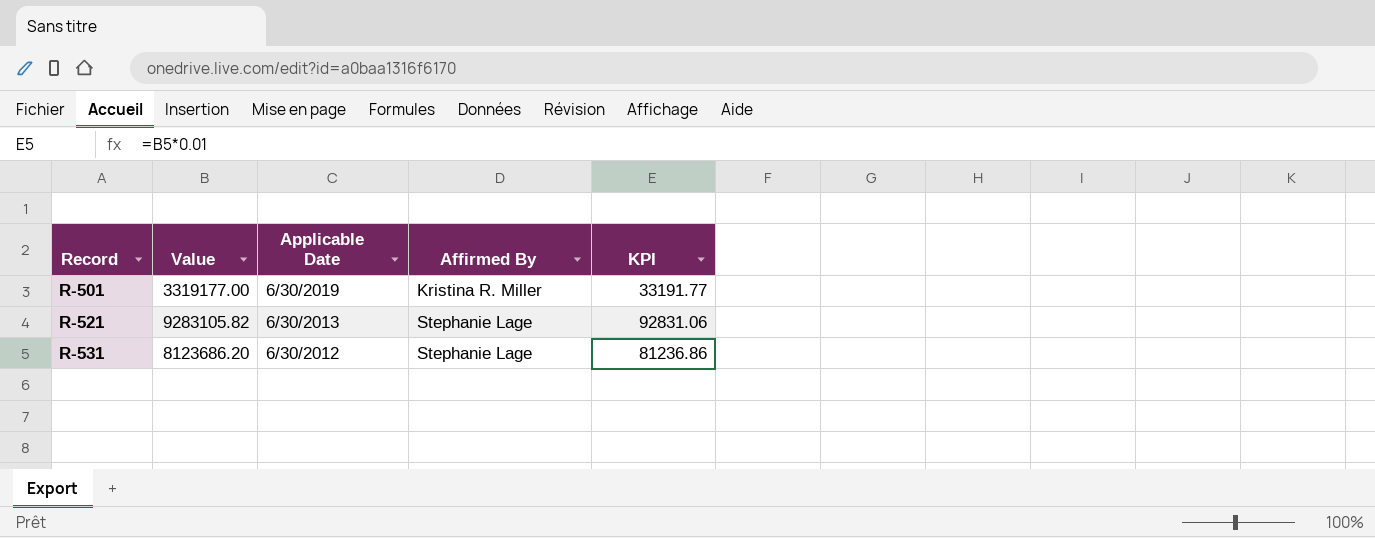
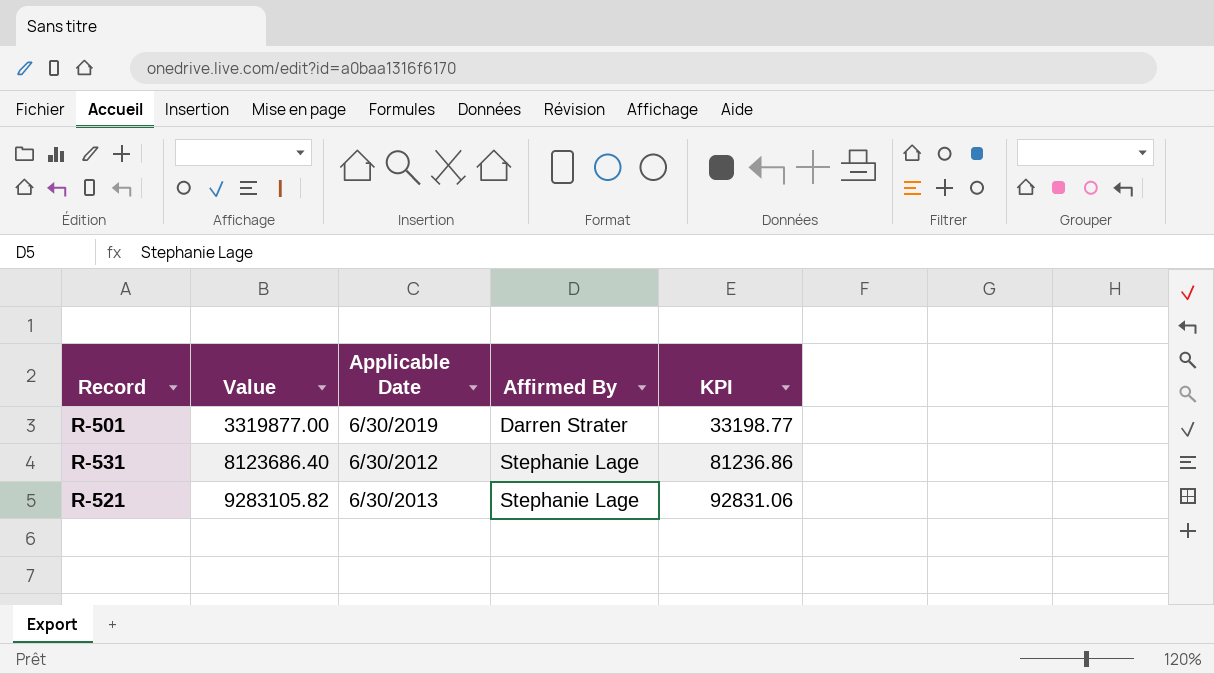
row order: Record ascending -> Value ascending
R-501 | Value: 3319177.00 -> 3319877.00
R-501 | Affirmed By: Kristina R. Miller -> Darren Strater
R-501 | KPI: 33191.77 -> 33198.77
R-531 | Value: 8123686.20 -> 8123686.40

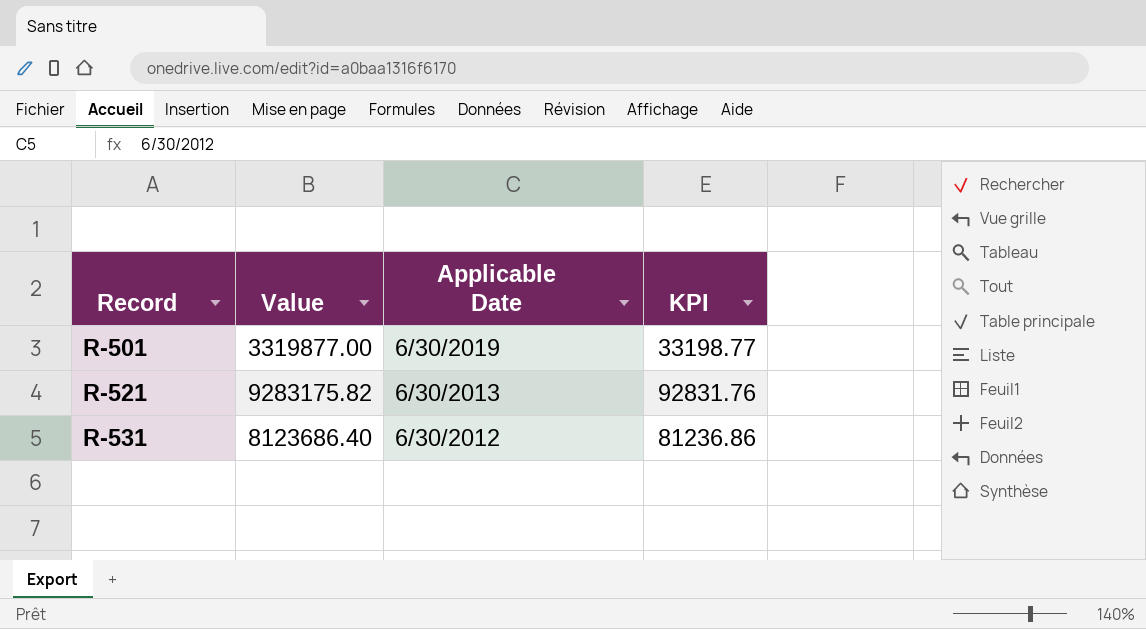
row order: Value ascending -> Record ascending
column Affirmed By | position: 4 -> none
R-521 | Value: 9283105.82 -> 9283175.82
R-521 | KPI: 92831.06 -> 92831.76

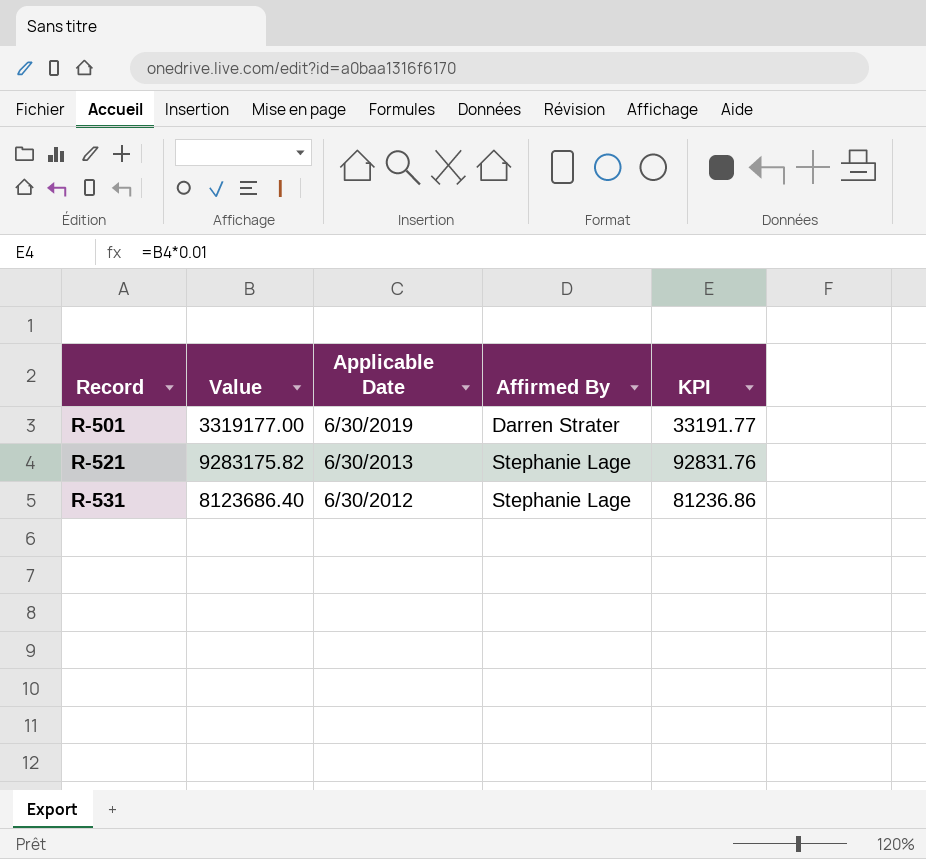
column Affirmed By | position: none -> 4
R-501 | Value: 3319877.00 -> 3319177.00
R-501 | KPI: 33198.77 -> 33191.77

